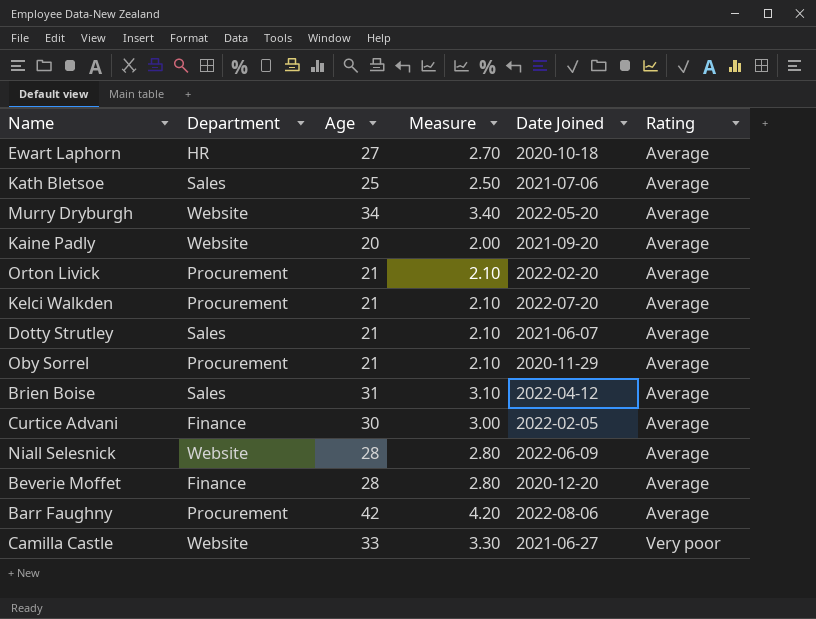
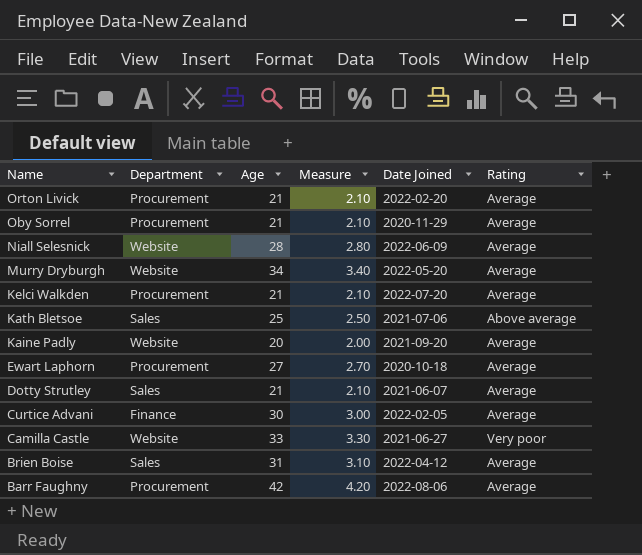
row order: Rating ascending -> Name descending
row Beverie Moffet: Finance | 28 | 2.80 | 2020-12-20 | Average -> none
Kath Bletsoe | Rating: Average -> Above average
Ewart Laphorn | Department: HR -> Procurement

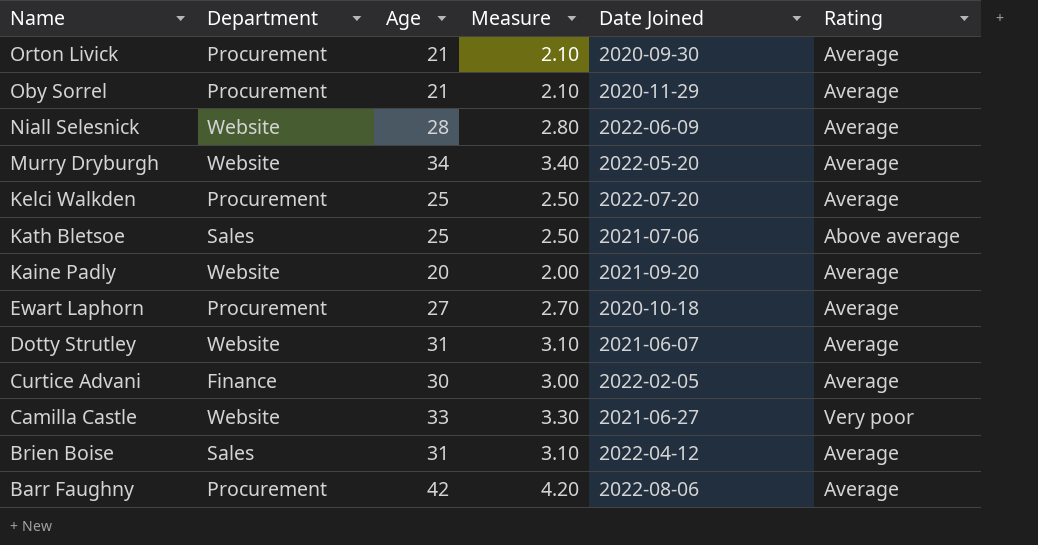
Orton Livick | Date Joined: 2022-02-20 -> 2020-09-30
Kelci Walkden | Age: 21 -> 25
Kelci Walkden | Measure: 2.10 -> 2.50
Dotty Strutley | Department: Sales -> Website
Dotty Strutley | Age: 21 -> 31
Dotty Strutley | Measure: 2.10 -> 3.10

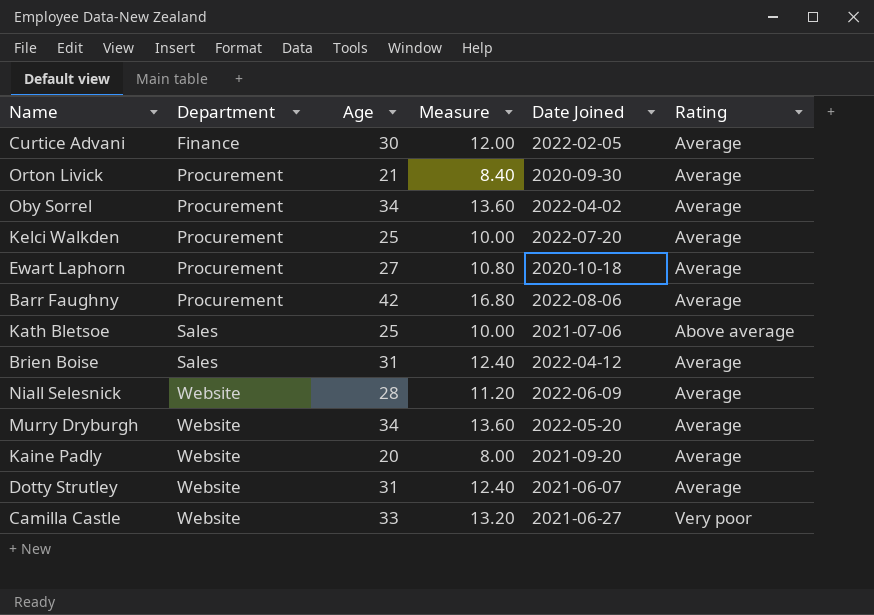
row order: Name descending -> Department ascending
column Measure | formula: [Age] * 0.1 -> [Age] * 0.4
Oby Sorrel | Age: 21 -> 34
Oby Sorrel | Date Joined: 2020-11-29 -> 2022-04-02

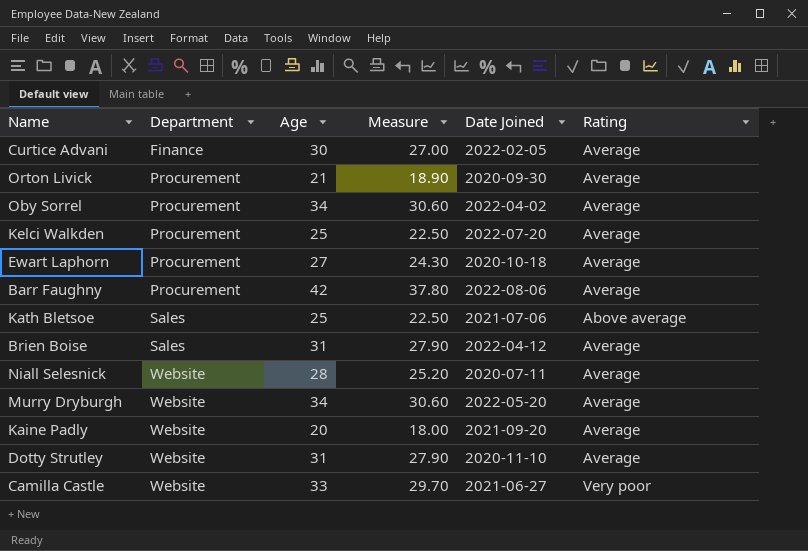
column Measure | formula: [Age] * 0.4 -> [Age] * 0.9
Niall Selesnick | Date Joined: 2022-06-09 -> 2020-07-11
Dotty Strutley | Date Joined: 2021-06-07 -> 2020-11-10

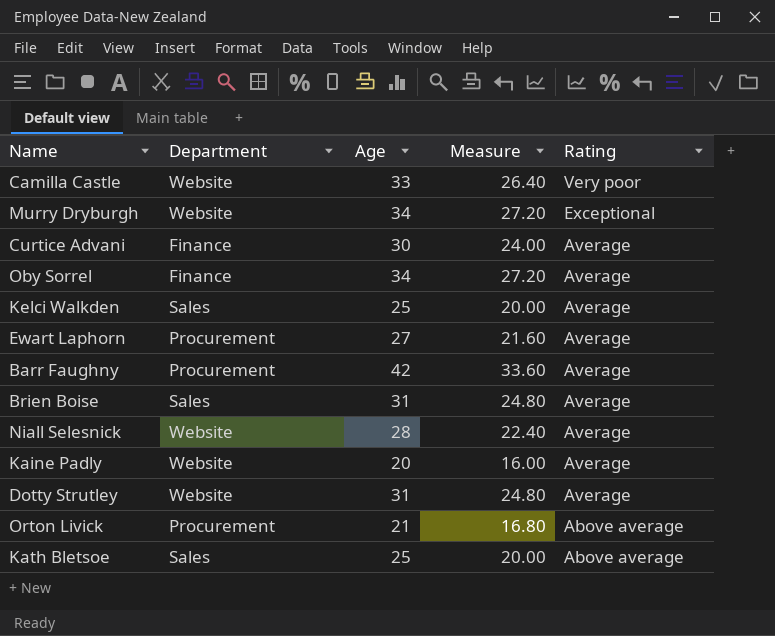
row order: Department ascending -> Rating descending
column Date Joined | position: 5 -> none
column Measure | formula: [Age] * 0.9 -> [Age] * 0.8
Murry Dryburgh | Rating: Average -> Exceptional
Oby Sorrel | Department: Procurement -> Finance
Kelci Walkden | Department: Procurement -> Sales
Orton Livick | Rating: Average -> Above average

